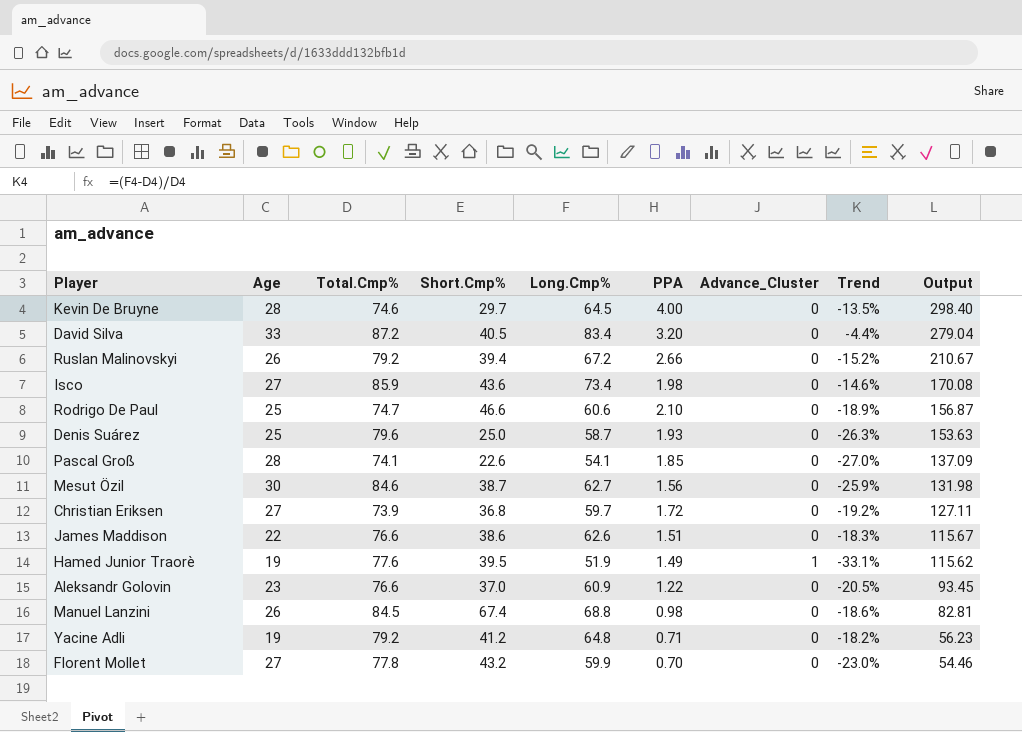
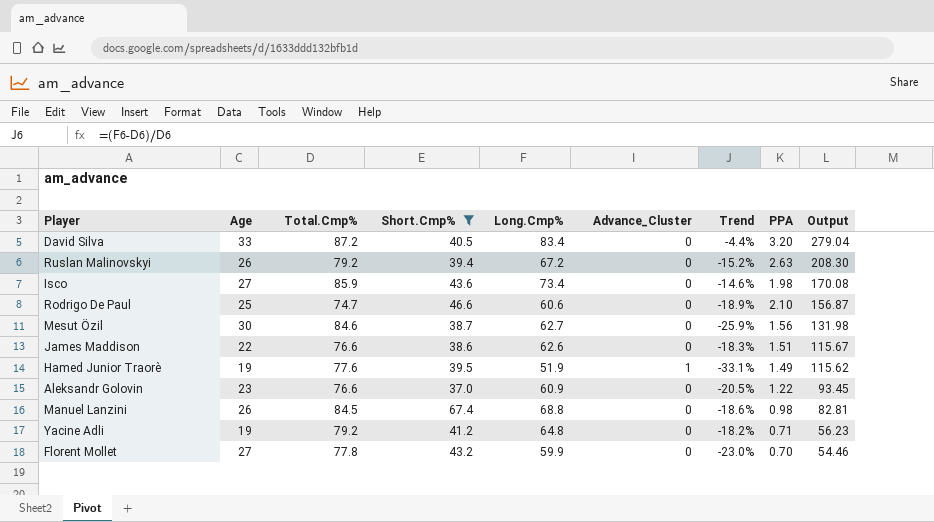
filter: none -> Short.Cmp% >= 37.0
column PPA | position: 6 -> 8
Ruslan Malinovskyi | PPA: 2.66 -> 2.63
Ruslan Malinovskyi | Output: 210.67 -> 208.30

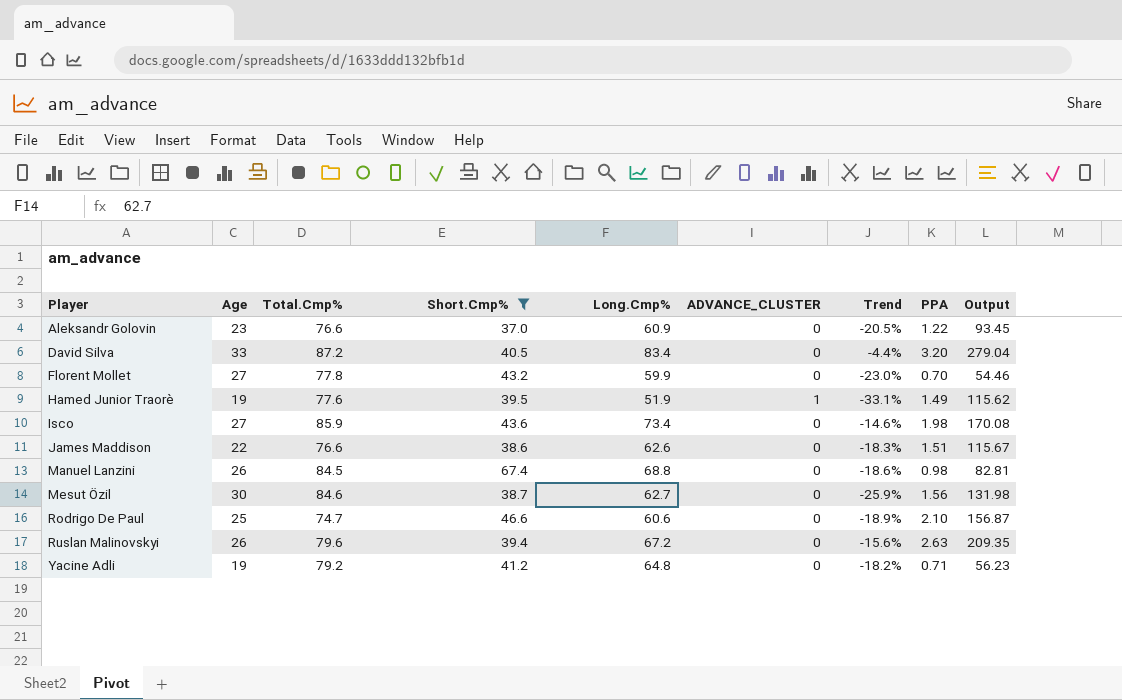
row order: Output descending -> Player ascending
column name: Advance_Cluster -> ADVANCE_CLUSTER
Ruslan Malinovskyi | Total.Cmp%: 79.2 -> 79.6
Ruslan Malinovskyi | Trend: -15.2% -> -15.6%
Ruslan Malinovskyi | Output: 208.30 -> 209.35

